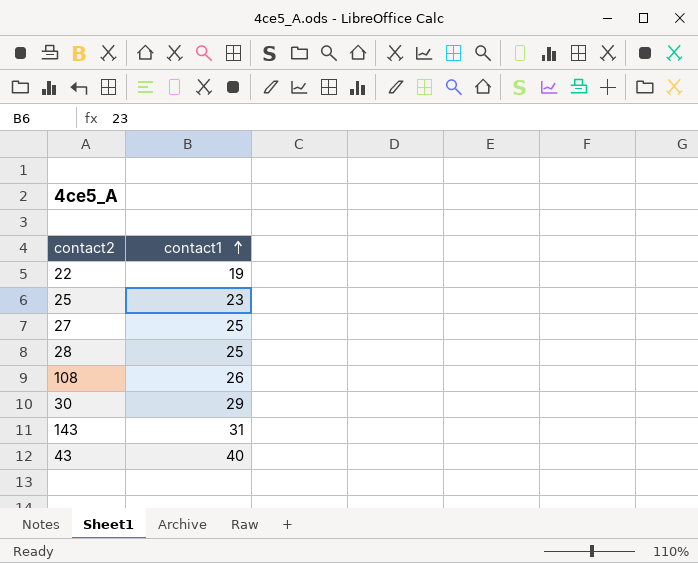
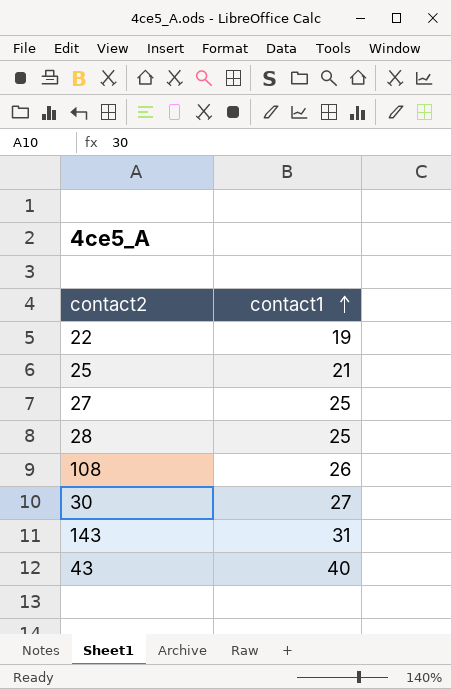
25 | contact1: 23 -> 21
30 | contact1: 29 -> 27

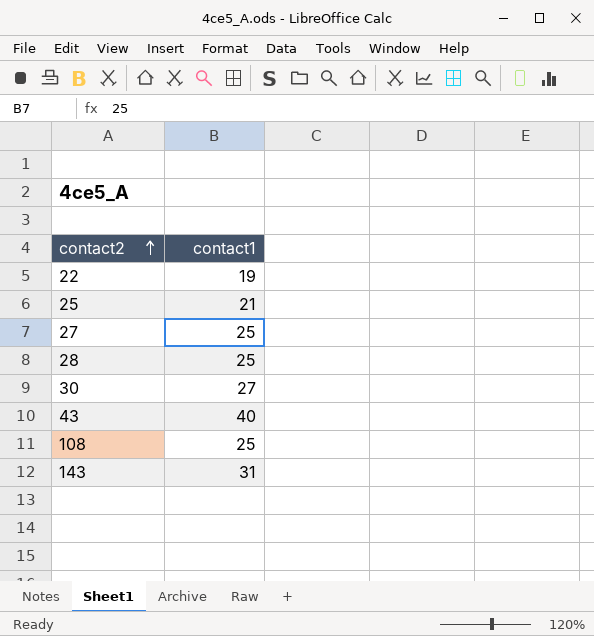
row order: contact1 ascending -> contact2 ascending
108 | contact1: 26 -> 25

